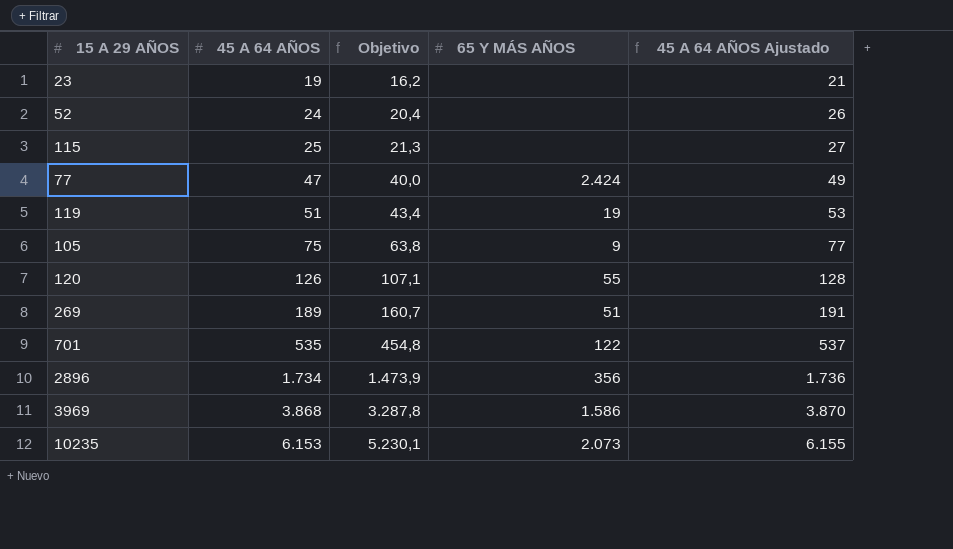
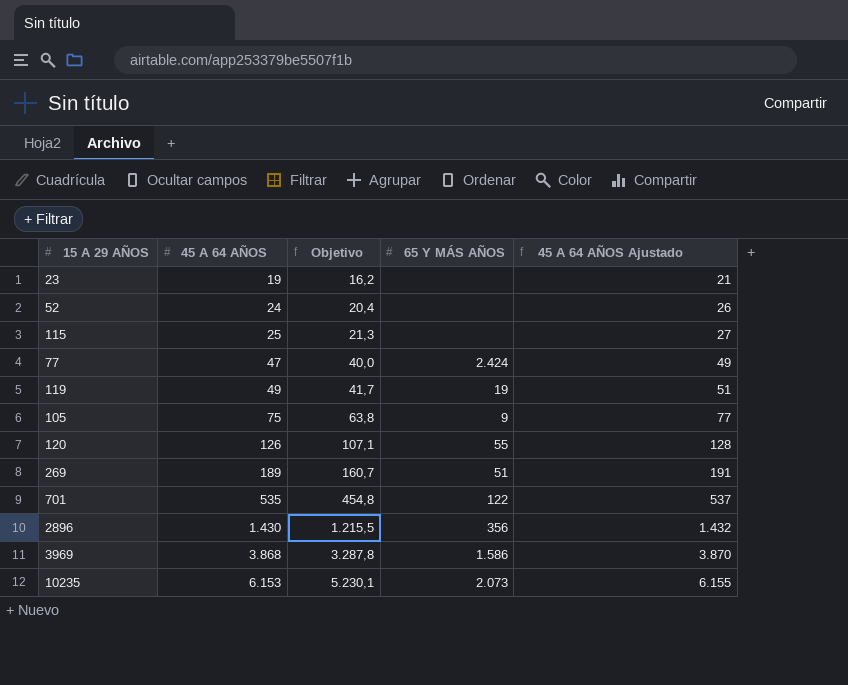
119 | 45 A 64 AÑOS: 51 -> 49
119 | Objetivo: 43,4 -> 41,7
119 | 45 A 64 AÑOS Ajustado: 53 -> 51
2896 | 45 A 64 AÑOS: 1.734 -> 1.430
2896 | Objetivo: 1.473,9 -> 1.215,5
2896 | 45 A 64 AÑOS Ajustado: 1.736 -> 1.432

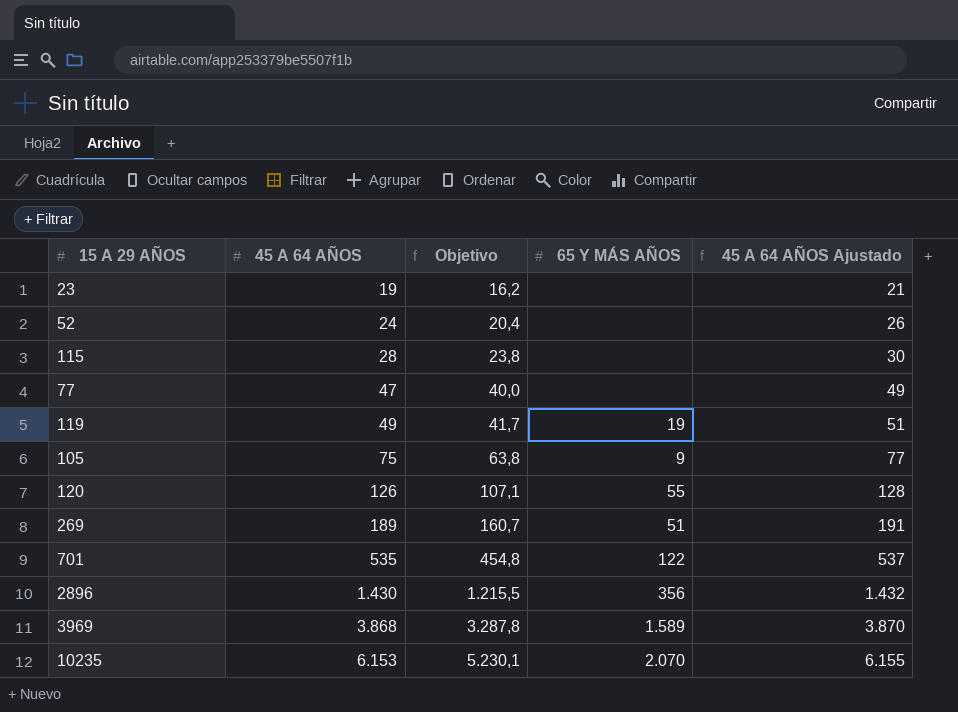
115 | 45 A 64 AÑOS: 25 -> 28
115 | Objetivo: 21,3 -> 23,8
115 | 45 A 64 AÑOS Ajustado: 27 -> 30
77 | 65 Y MÁS AÑOS: 2.424 -> none
3969 | 65 Y MÁS AÑOS: 1.586 -> 1.589
10235 | 65 Y MÁS AÑOS: 2.073 -> 2.070

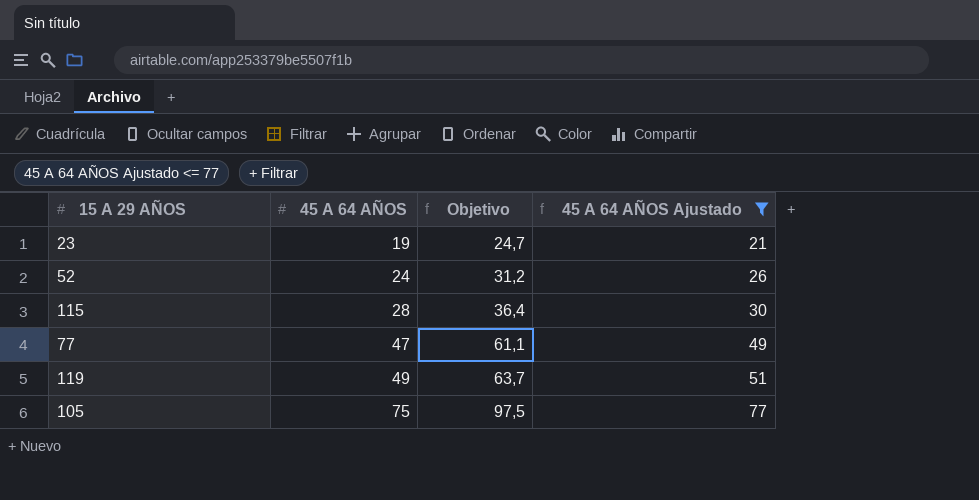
filter: none -> 45 A 64 AÑOS Ajustado <= 77
column 65 Y MÁS AÑOS | position: 4 -> none
column Objetivo | formula: [45 A 64 AÑOS] * 0,85 -> [45 A 64 AÑOS] * 1,3

